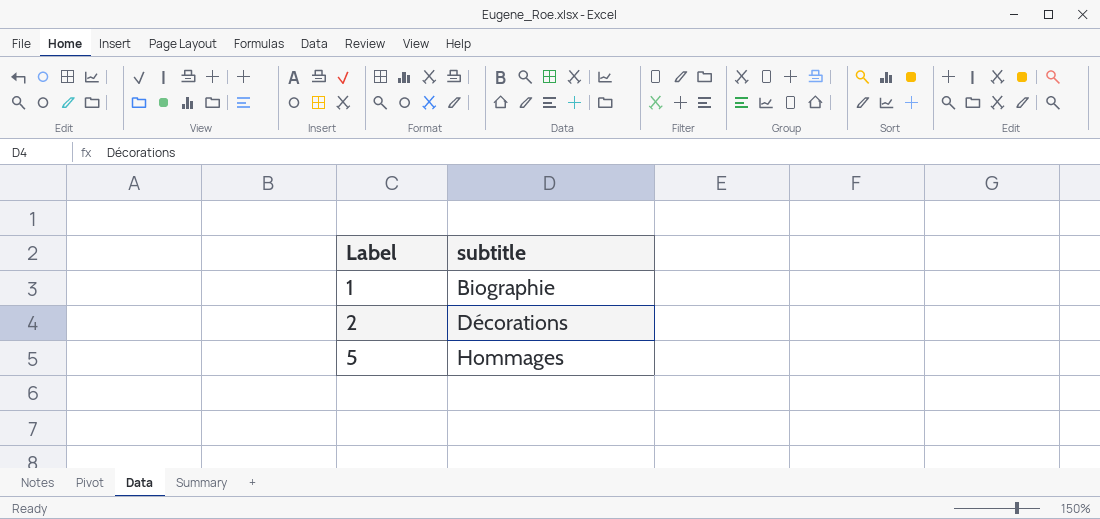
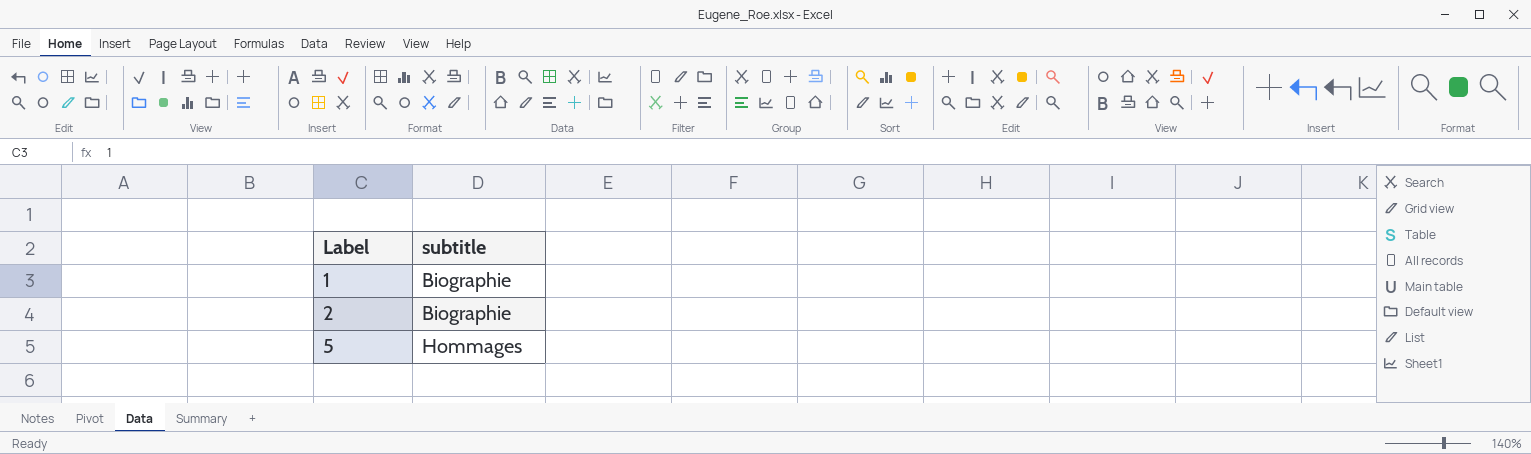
2 | subtitle: Décorations -> Biographie

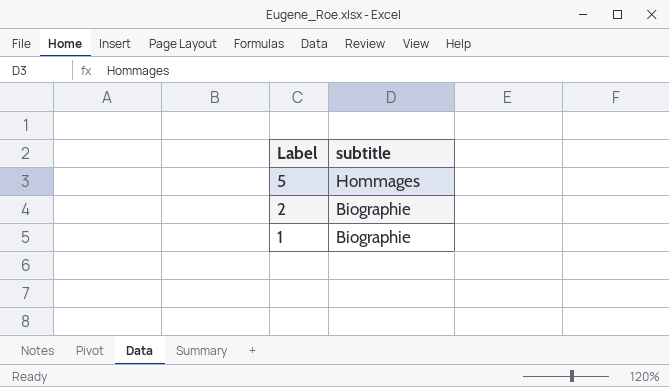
row order: Label ascending -> Label descending

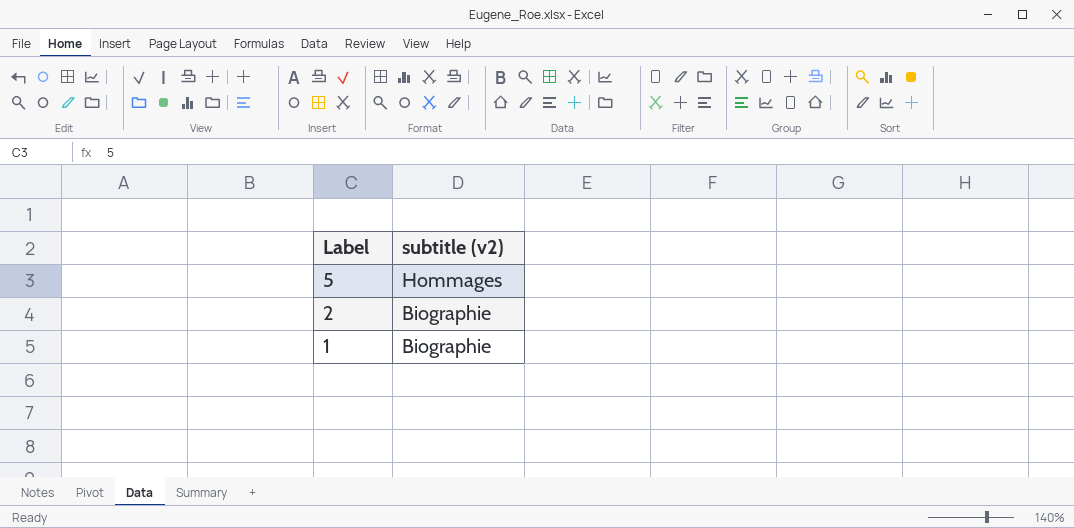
column name: subtitle -> subtitle (v2)

